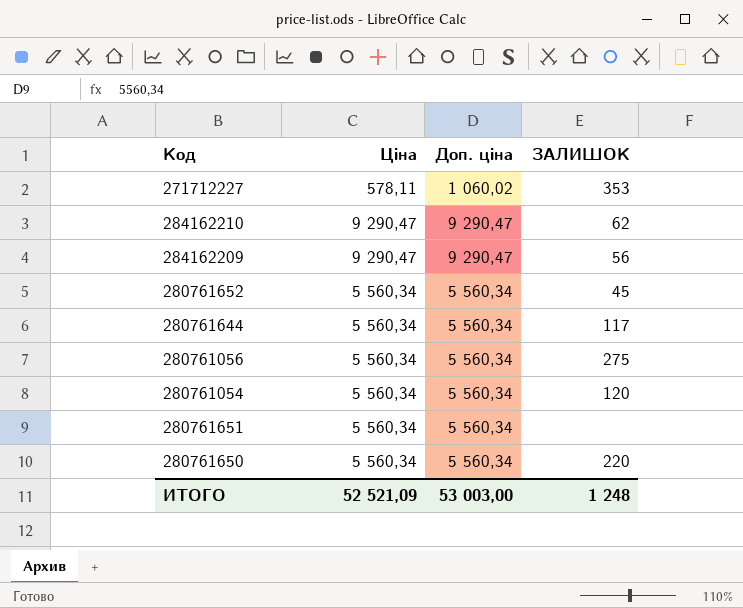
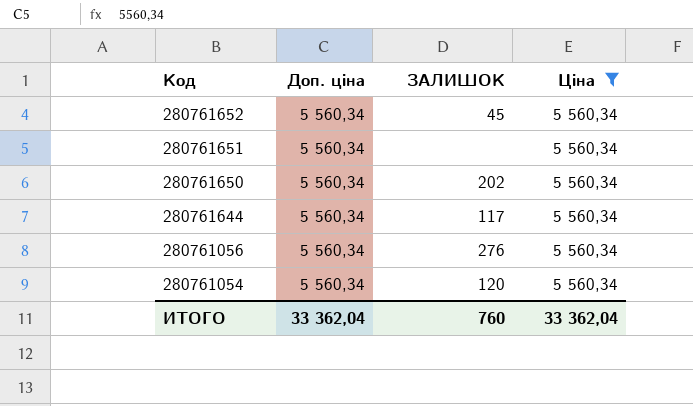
filter: none -> Ціна = 5 560,34
row order: none -> Код descending
column Ціна | position: 2 -> 4
280761650 | ЗАЛИШОК: 220 -> 202
280761056 | ЗАЛИШОК: 275 -> 276
ИТОГО | Доп. ціна: 53 003,00 -> 33 362,04
ИТОГО | ЗАЛИШОК: 1 248 -> 760
ИТОГО | Ціна: 52 521,09 -> 33 362,04

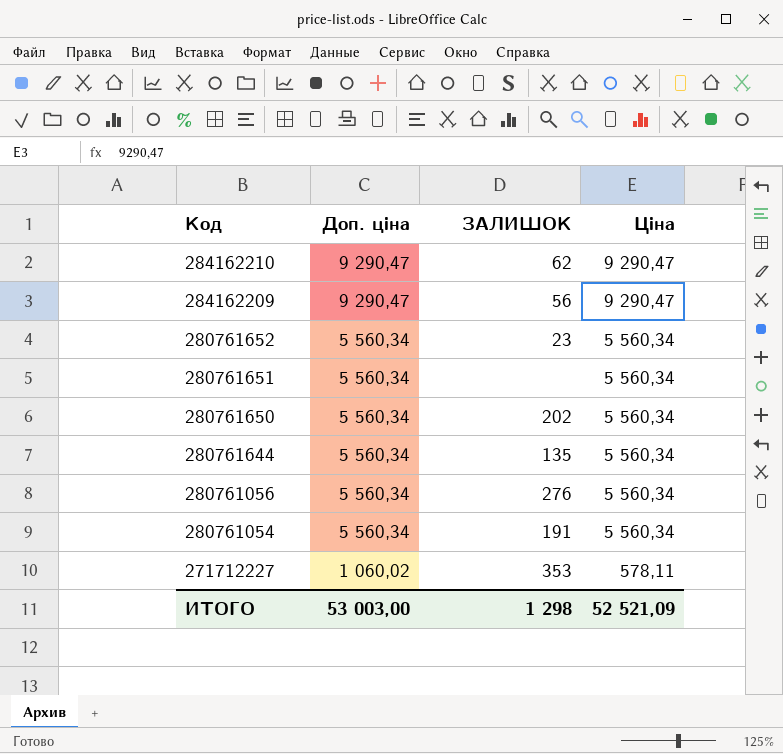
filter: Ціна = 5 560,34 -> none
280761652 | ЗАЛИШОК: 45 -> 23
280761644 | ЗАЛИШОК: 117 -> 135
280761054 | ЗАЛИШОК: 120 -> 191
ИТОГО | Доп. ціна: 33 362,04 -> 53 003,00
ИТОГО | ЗАЛИШОК: 760 -> 1 298
ИТОГО | Ціна: 33 362,04 -> 52 521,09

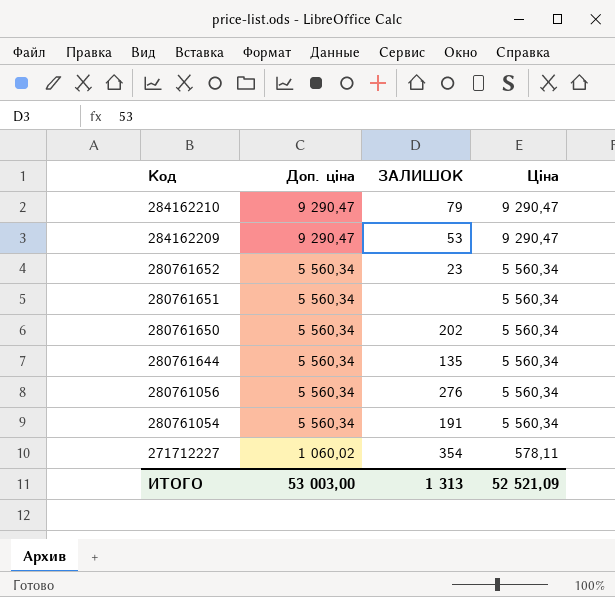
284162210 | ЗАЛИШОК: 62 -> 79
284162209 | ЗАЛИШОК: 56 -> 53
271712227 | ЗАЛИШОК: 353 -> 354
ИТОГО | ЗАЛИШОК: 1 298 -> 1 313

